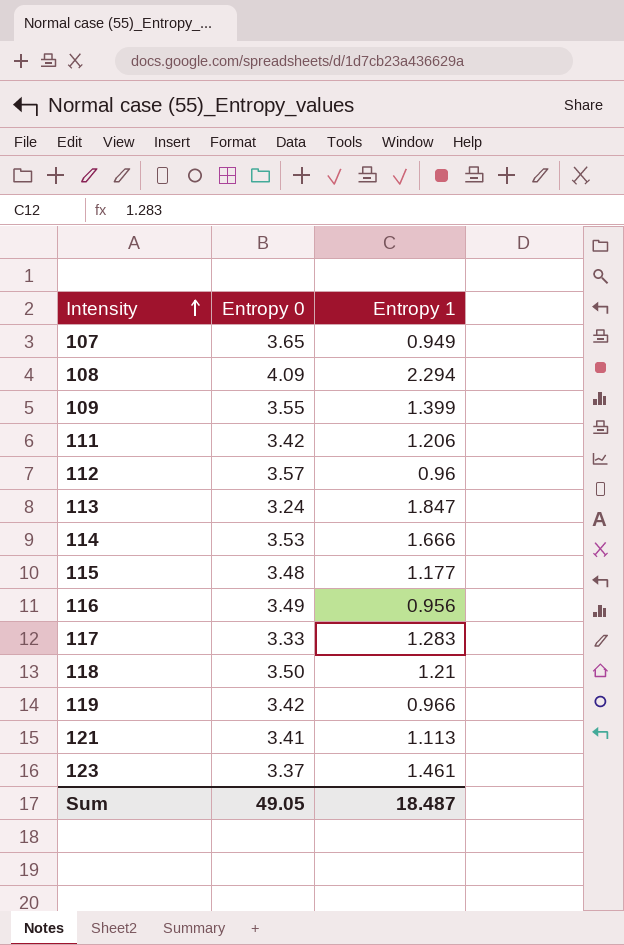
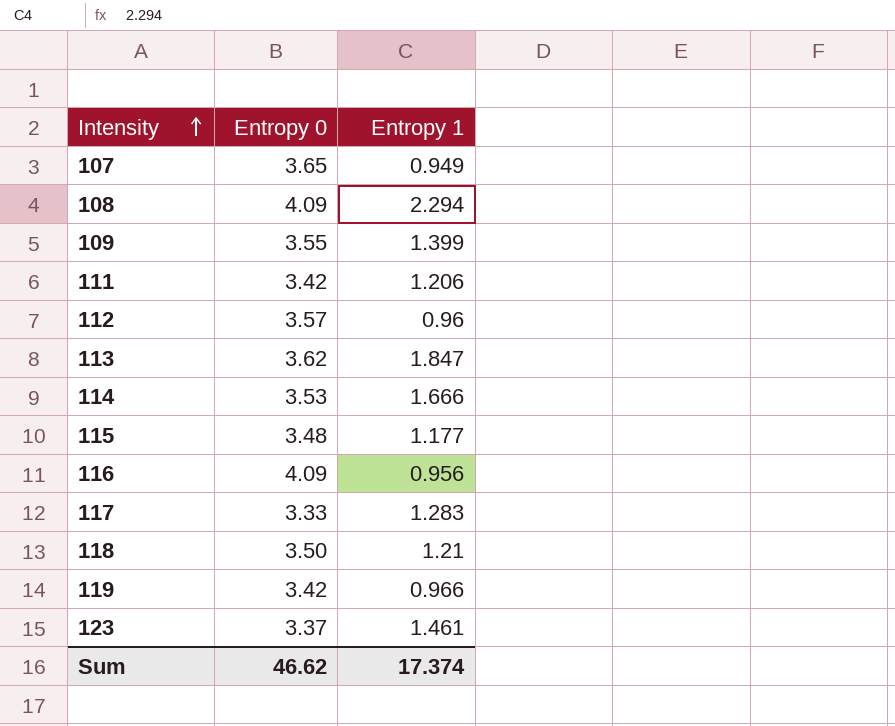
row 121: 3.41 | 1.113 -> none
113 | Entropy 0: 3.24 -> 3.62
116 | Entropy 0: 3.49 -> 4.09
Sum | Entropy 0: 49.05 -> 46.62
Sum | Entropy 1: 18.487 -> 17.374

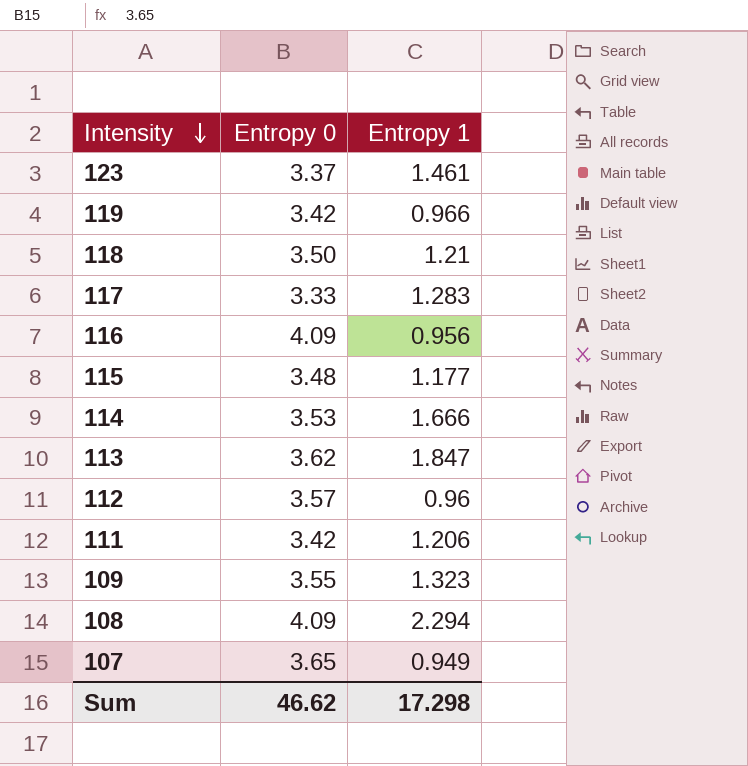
row order: Intensity ascending -> Intensity descending
109 | Entropy 1: 1.399 -> 1.323
Sum | Entropy 1: 17.374 -> 17.298

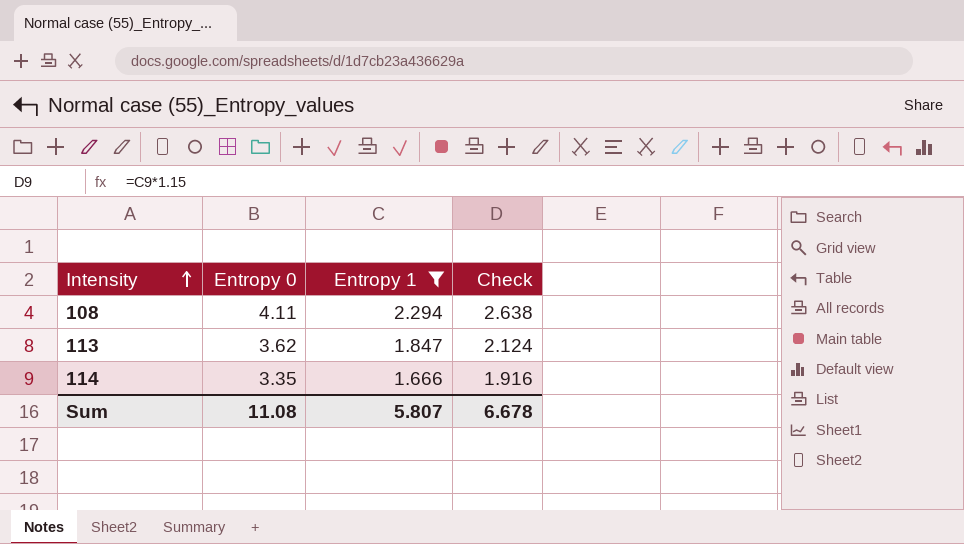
filter: none -> Entropy 1 >= 1.666
row order: Intensity descending -> Intensity ascending
column Check | formula: none -> [Entropy 1] * 1.15
108 | Entropy 0: 4.09 -> 4.11
114 | Entropy 0: 3.53 -> 3.35
Sum | Entropy 0: 46.62 -> 11.08
Sum | Entropy 1: 17.298 -> 5.807

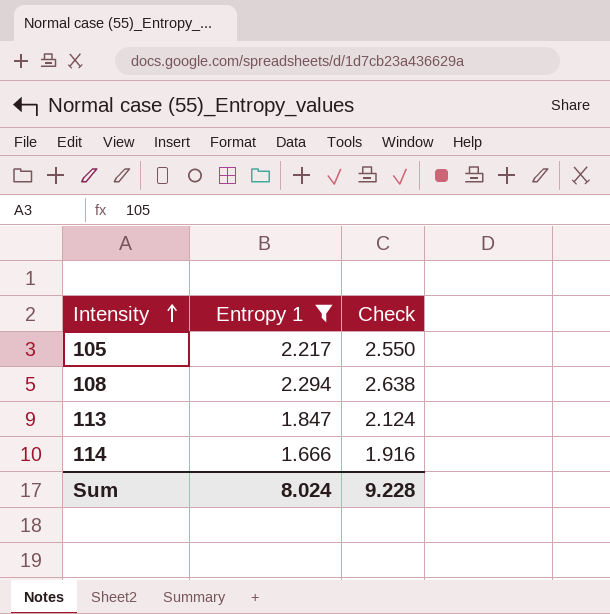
column Entropy 0 | position: 2 -> none
row 105: none -> 2.217 | 2.550
Sum | Entropy 1: 5.807 -> 8.024
Sum | Check: 6.678 -> 9.228

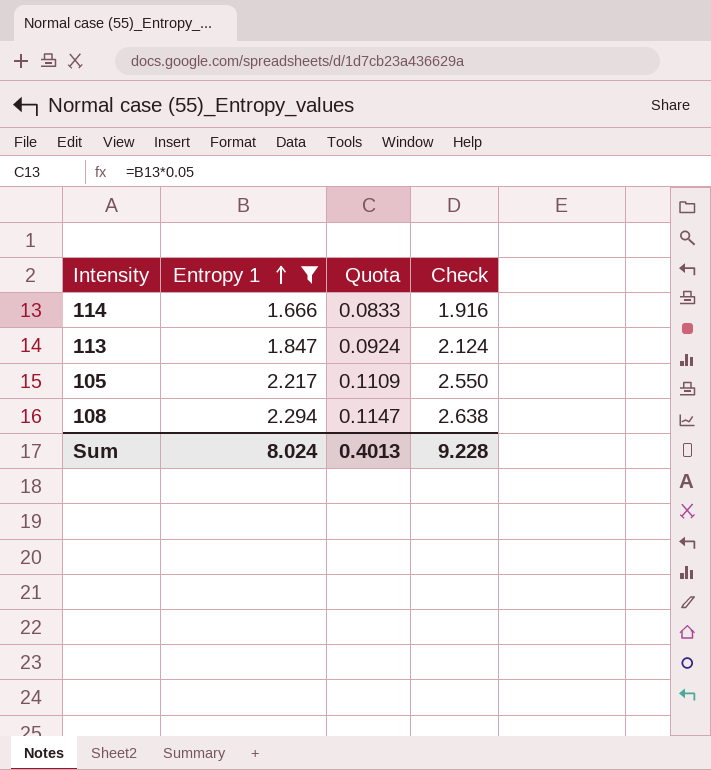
row order: Intensity ascending -> Entropy 1 ascending
column Quota | formula: none -> [Entropy 1] * 0.05

